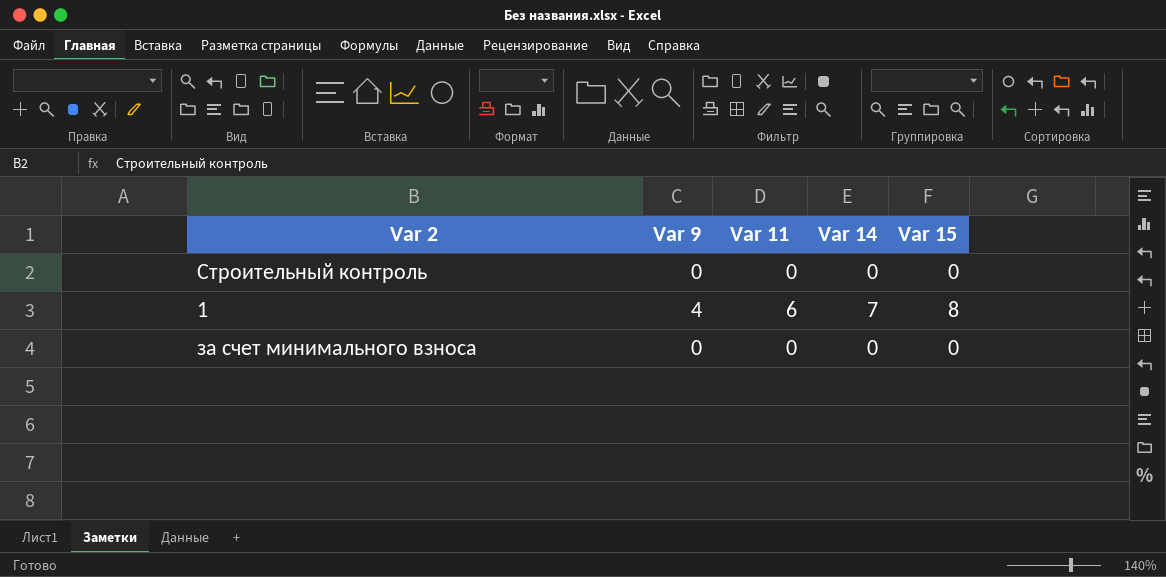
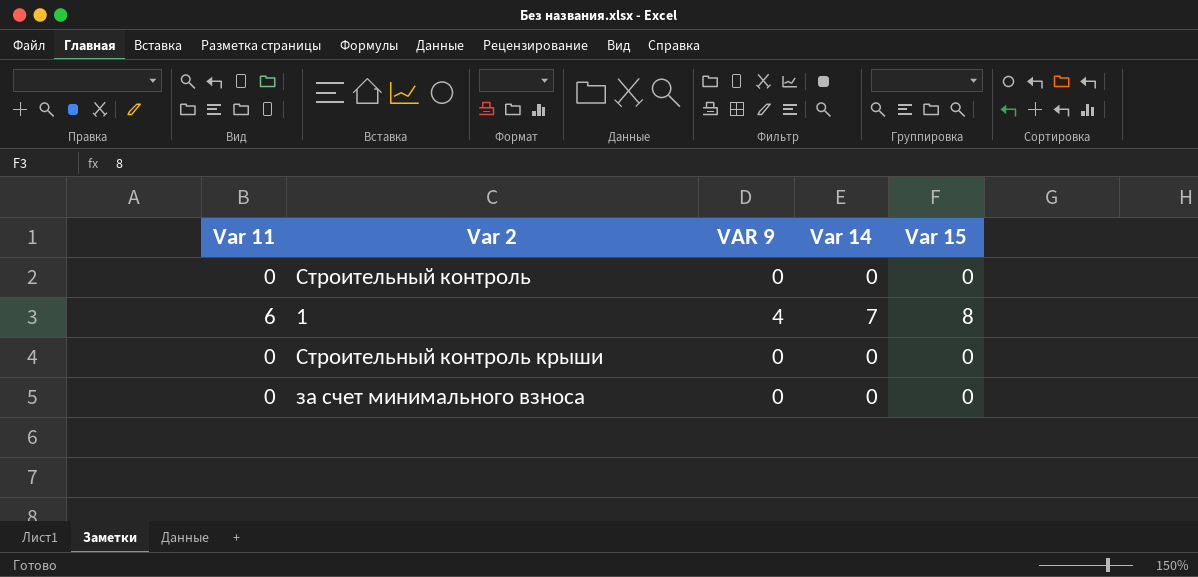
column Var 11 | position: 3 -> 1
column name: Var 9 -> VAR 9
row Строительный контроль крыши: none -> 0 | 0 | 0 | 0

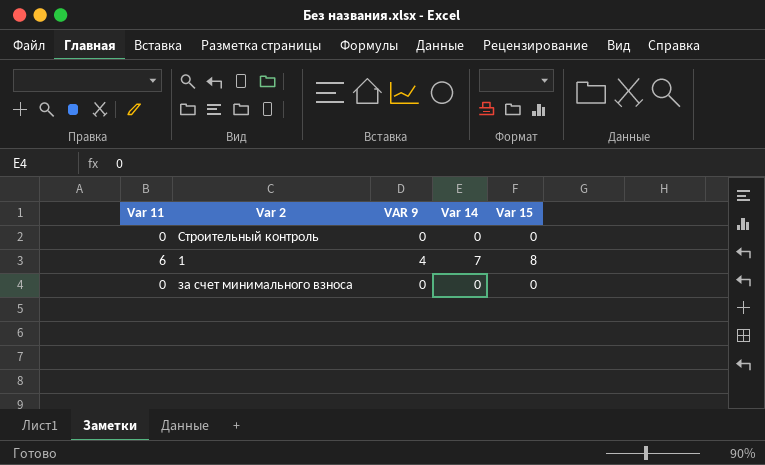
row Строительный контроль крыши: 0 | 0 | 0 | 0 -> none

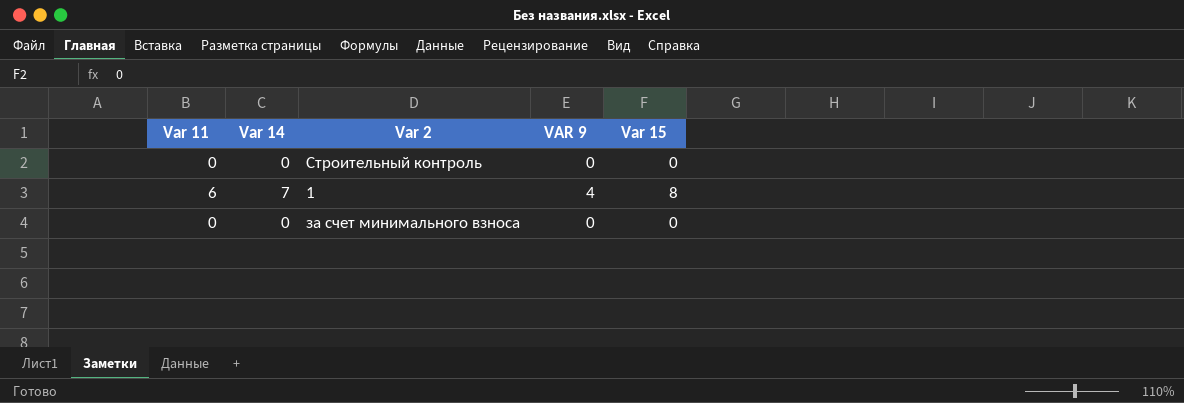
column Var 14 | position: 4 -> 2

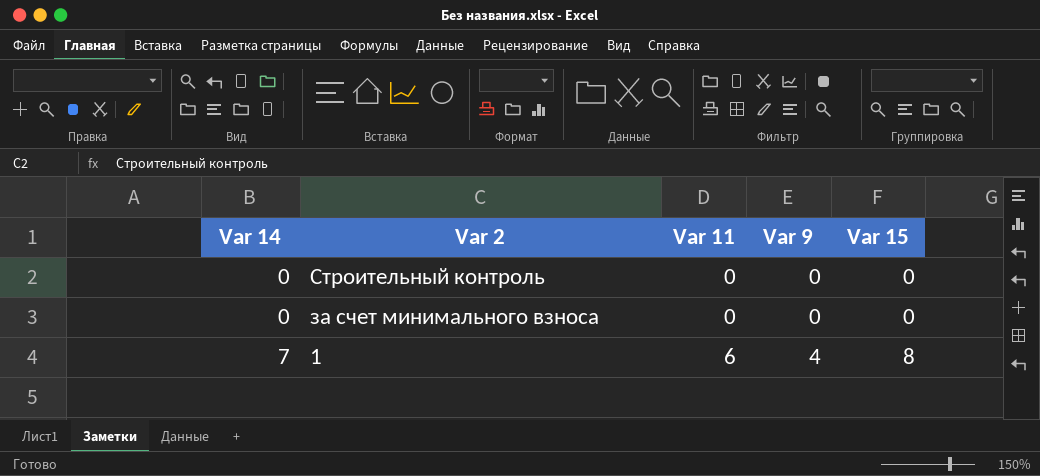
row order: none -> Var 14 ascending
column Var 11 | position: 1 -> 3
column name: VAR 9 -> Var 9

